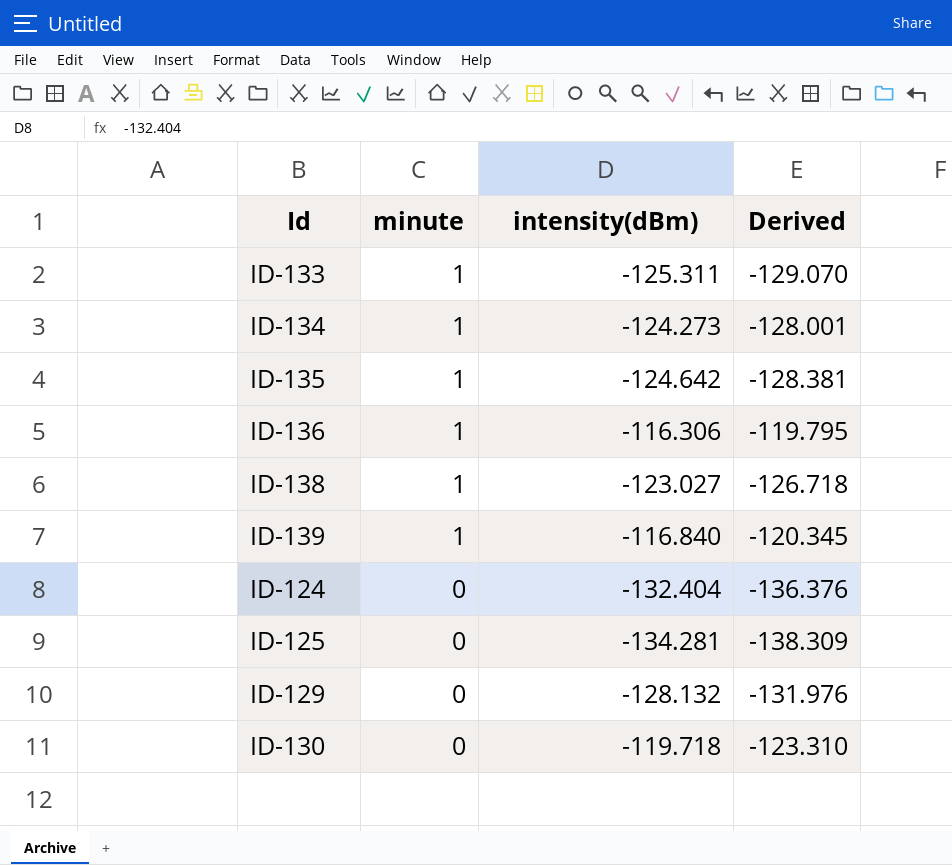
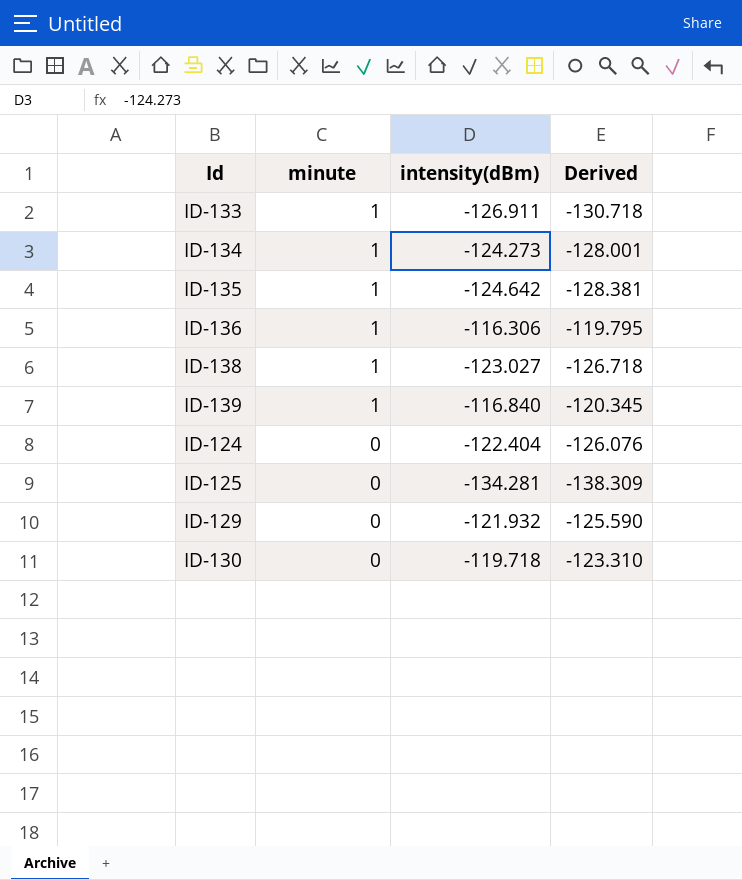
ID-133 | intensity(dBm): -125.311 -> -126.911
ID-133 | Derived: -129.070 -> -130.718
ID-124 | intensity(dBm): -132.404 -> -122.404
ID-124 | Derived: -136.376 -> -126.076
ID-129 | intensity(dBm): -128.132 -> -121.932
ID-129 | Derived: -131.976 -> -125.590

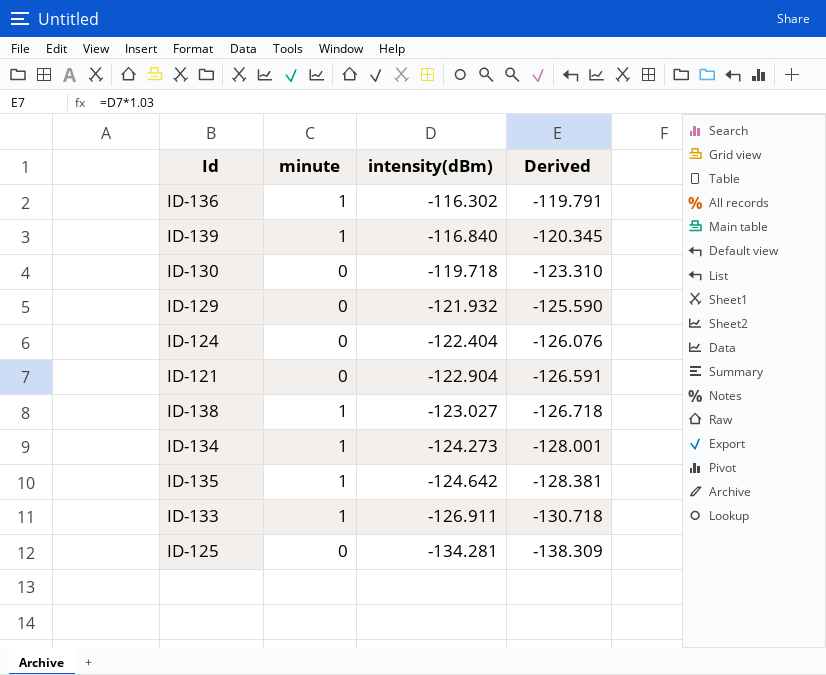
row order: minute descending -> intensity(dBm) descending
ID-136 | intensity(dBm): -116.306 -> -116.302
ID-136 | Derived: -119.795 -> -119.791
row ID-121: none -> 0 | -122.904 | -126.591

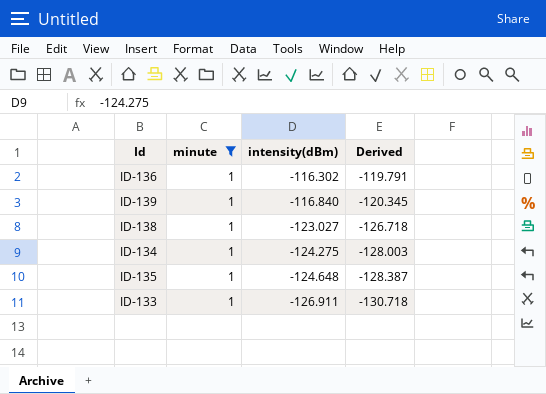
filter: none -> minute = 1
ID-134 | intensity(dBm): -124.273 -> -124.275
ID-134 | Derived: -128.001 -> -128.003
ID-135 | intensity(dBm): -124.642 -> -124.648
ID-135 | Derived: -128.381 -> -128.387

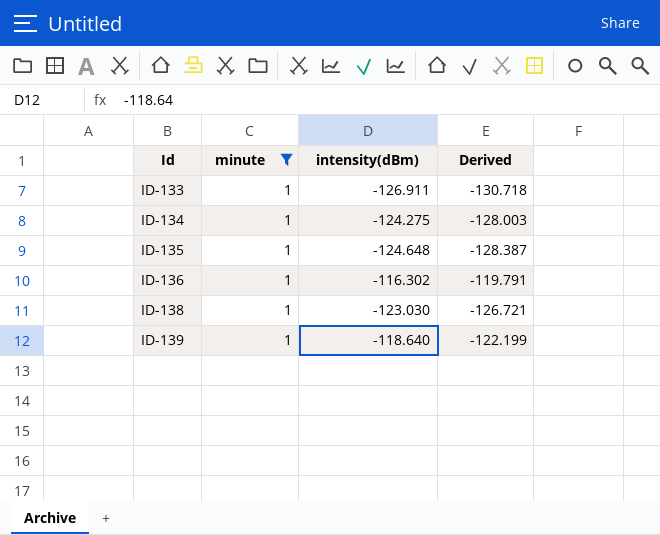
row order: intensity(dBm) descending -> Id ascending
ID-138 | intensity(dBm): -123.027 -> -123.030
ID-138 | Derived: -126.718 -> -126.721
ID-139 | intensity(dBm): -116.840 -> -118.640
ID-139 | Derived: -120.345 -> -122.199

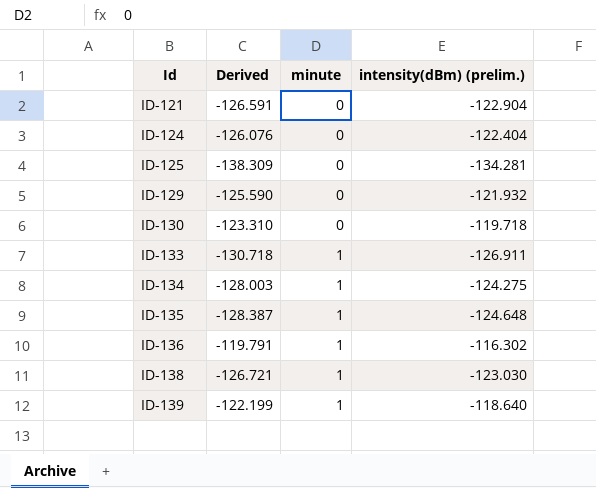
filter: minute = 1 -> none
column Derived | position: 4 -> 2
column name: intensity(dBm) -> intensity(dBm) (prelim.)

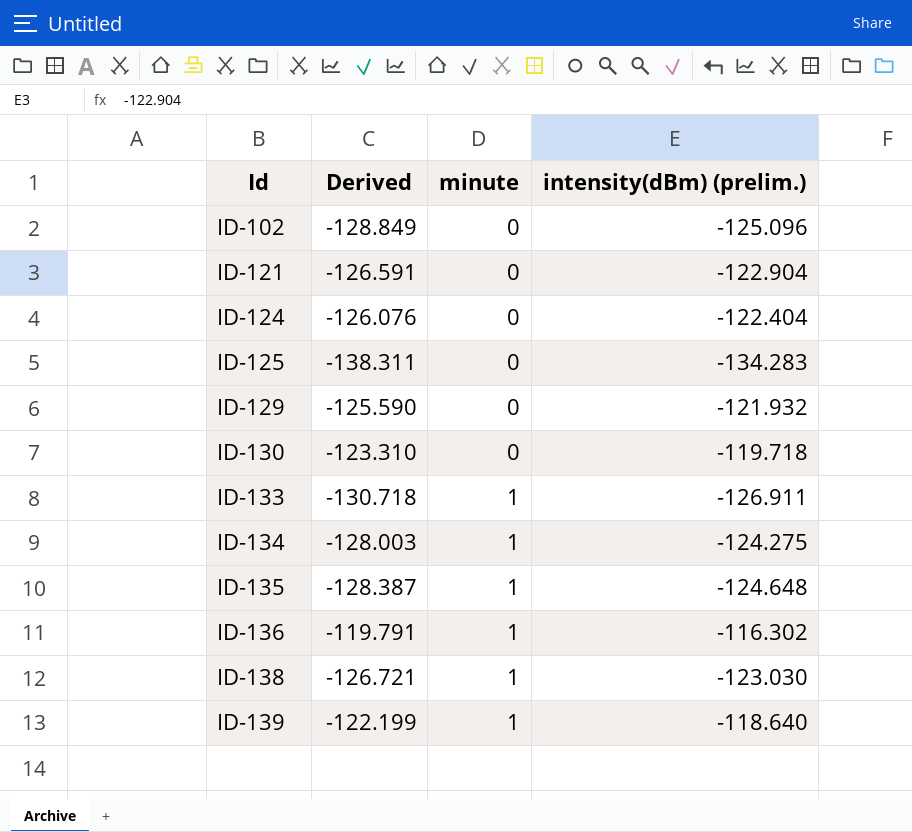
row ID-102: none -> -128.849 | 0 | -125.096
ID-125 | Derived: -138.309 -> -138.311
ID-125 | intensity(dBm) (prelim.): -134.281 -> -134.283

